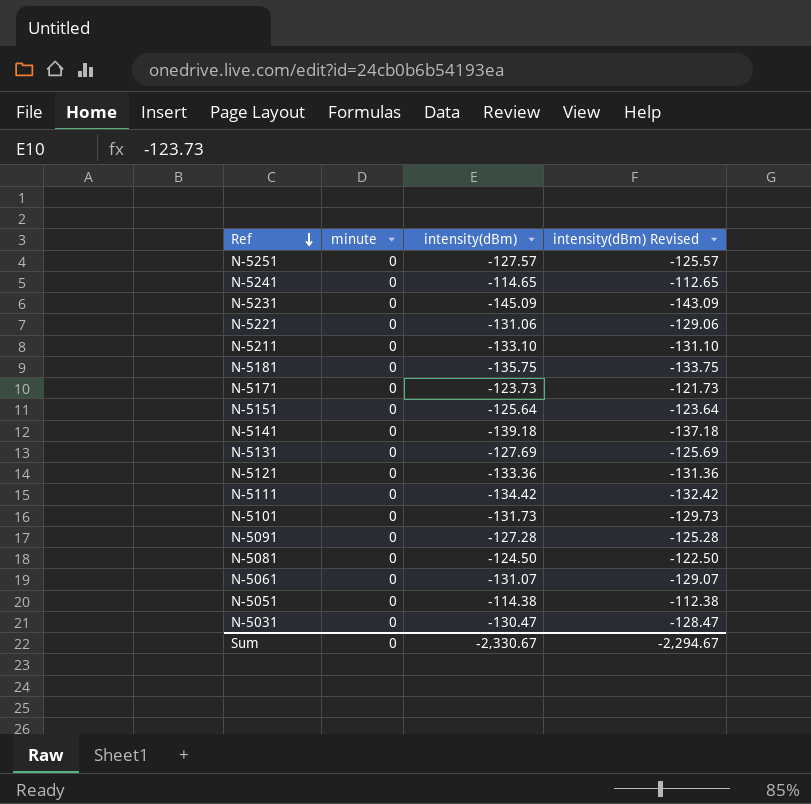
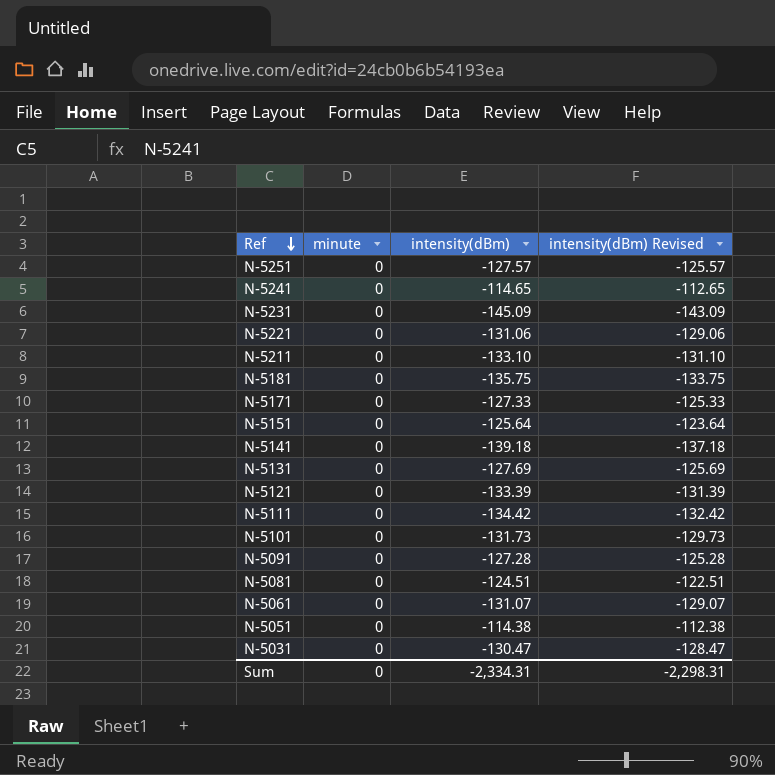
N-5171 | intensity(dBm): -123.73 -> -127.33
N-5171 | intensity(dBm) Revised: -121.73 -> -125.33
N-5121 | intensity(dBm): -133.36 -> -133.39
N-5121 | intensity(dBm) Revised: -131.36 -> -131.39
N-5081 | intensity(dBm): -124.50 -> -124.51
N-5081 | intensity(dBm) Revised: -122.50 -> -122.51
Sum | intensity(dBm): -2,330.67 -> -2,334.31
Sum | intensity(dBm) Revised: -2,294.67 -> -2,298.31

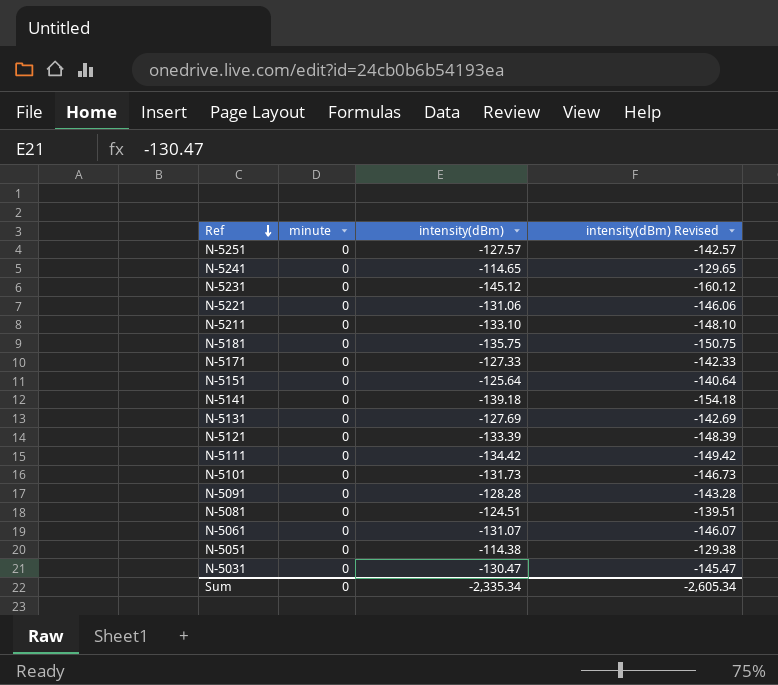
column intensity(dBm) Revised | formula: [intensity(dBm)] + 2 -> [intensity(dBm)] - 15
N-5231 | intensity(dBm): -145.09 -> -145.12
N-5091 | intensity(dBm): -127.28 -> -128.28
Sum | intensity(dBm): -2,334.31 -> -2,335.34
Sum | intensity(dBm) Revised: -2,298.31 -> -2,605.34

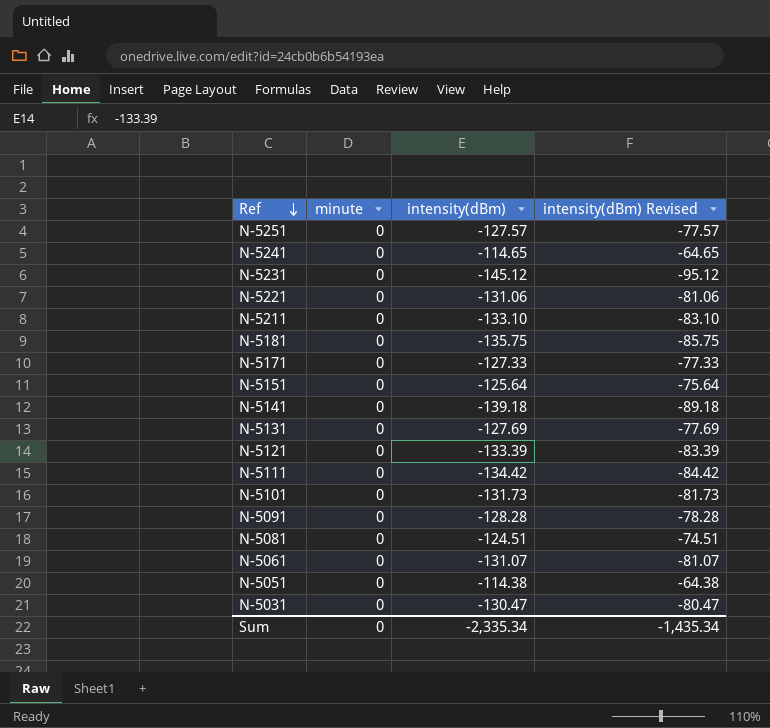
column intensity(dBm) Revised | formula: [intensity(dBm)] - 15 -> [intensity(dBm)] + 50
Sum | intensity(dBm) Revised: -2,605.34 -> -1,435.34

